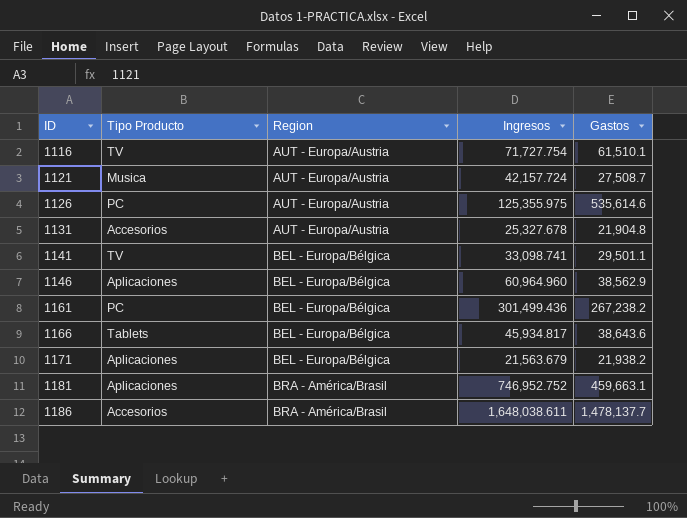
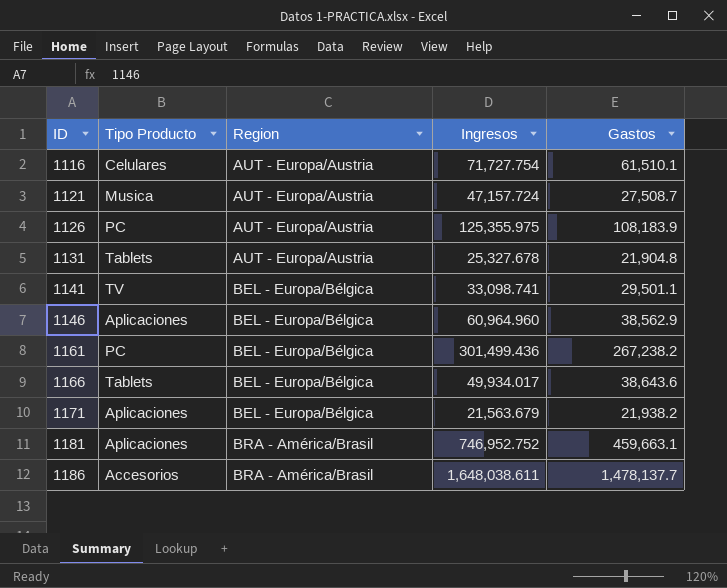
1116 | Tipo Producto: TV -> Celulares
1121 | Ingresos: 42,157.724 -> 47,157.724
1126 | Gastos: 535,614.6 -> 108,183.9
1131 | Tipo Producto: Accesorios -> Tablets
1166 | Ingresos: 45,934.817 -> 49,934.017

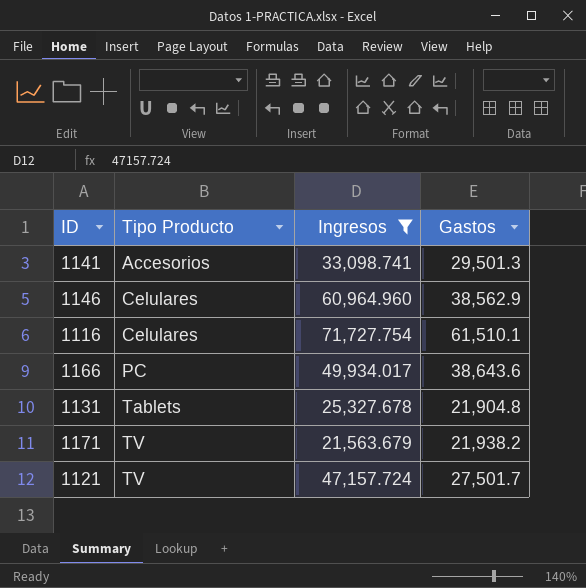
filter: none -> Ingresos <= 71,727.754
row order: ID ascending -> Tipo Producto ascending
column Region | position: 3 -> none
1141 | Tipo Producto: TV -> Accesorios
1141 | Gastos: 29,501.1 -> 29,501.3
1146 | Tipo Producto: Aplicaciones -> Celulares
1166 | Tipo Producto: Tablets -> PC
1171 | Tipo Producto: Aplicaciones -> TV
1121 | Tipo Producto: Musica -> TV
1121 | Gastos: 27,508.7 -> 27,501.7

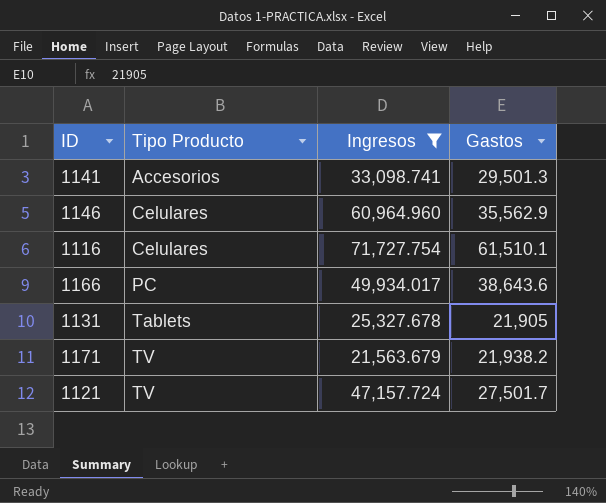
1146 | Gastos: 38,562.9 -> 35,562.9
1131 | Gastos: 21,904.8 -> 21,905

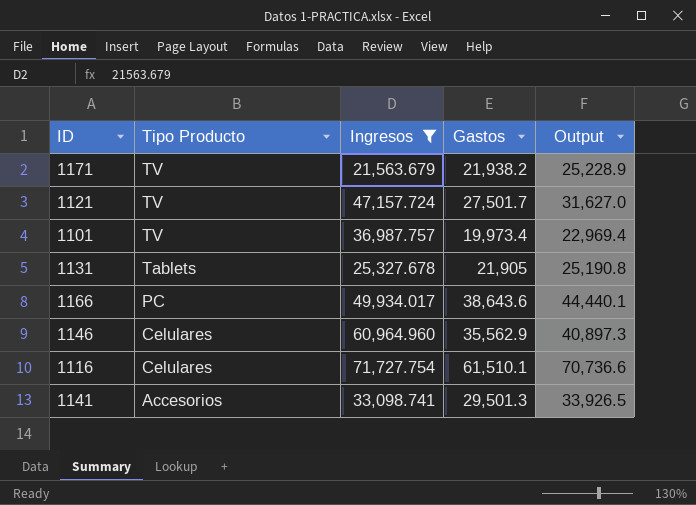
row order: Tipo Producto ascending -> Tipo Producto descending
column Output | formula: none -> [Gastos] * 1.15
row 1101: none -> TV | 36,987.757 | 19,973.4 | 22,969.4

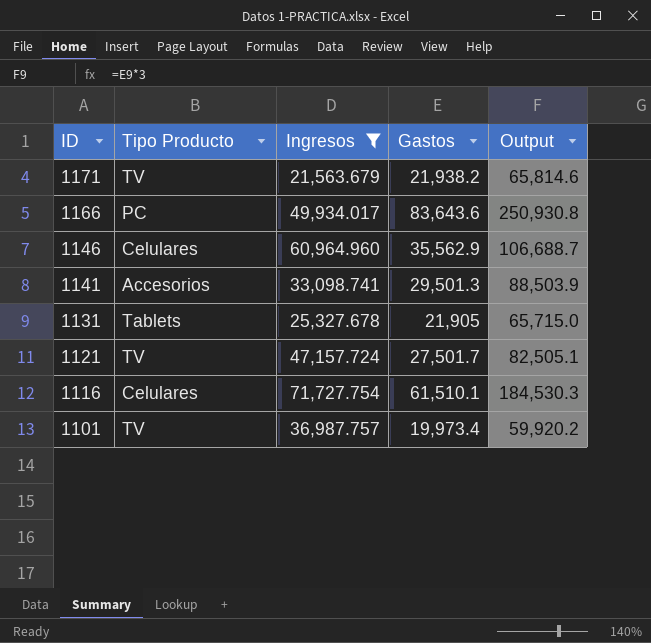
row order: Tipo Producto descending -> ID descending
column Output | formula: [Gastos] * 1.15 -> [Gastos] * 3
1166 | Gastos: 38,643.6 -> 83,643.6

